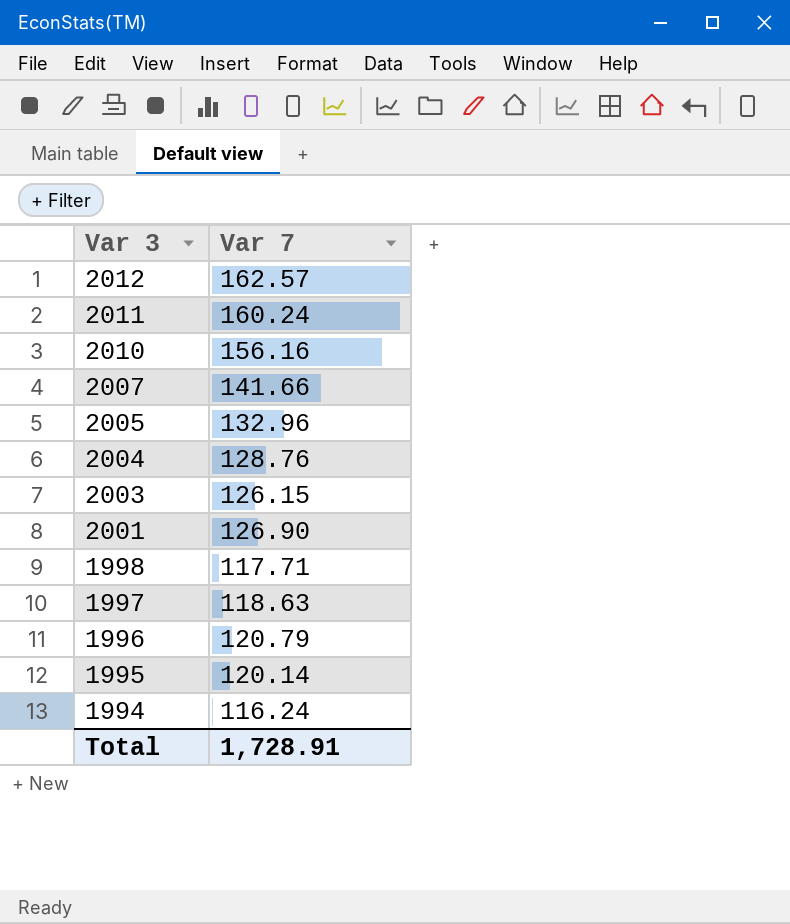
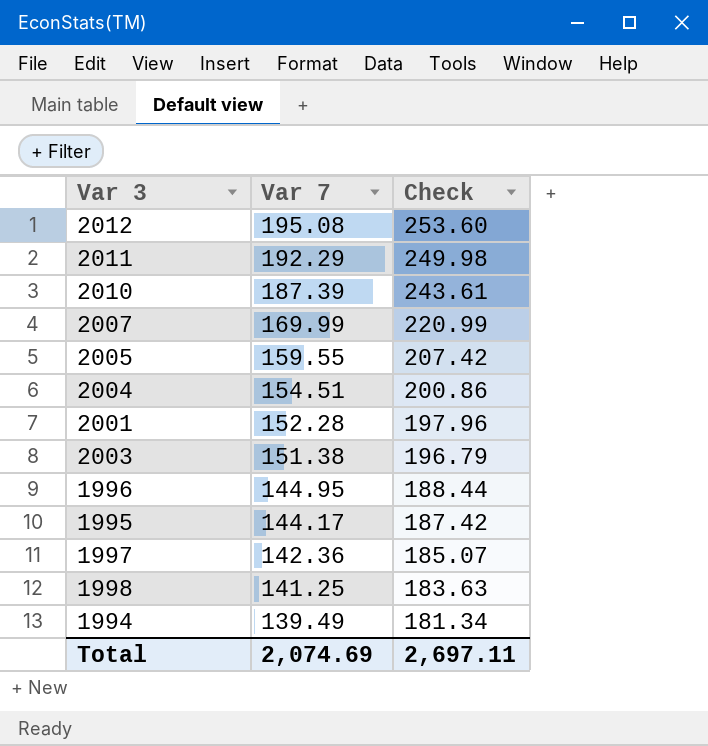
row order: Var 3 descending -> Var 7 descending
column Check | formula: none -> [Var 7] * 1.3
2012 | Var 7: 162.57 -> 195.08
2011 | Var 7: 160.24 -> 192.29
2010 | Var 7: 156.16 -> 187.39
2007 | Var 7: 141.66 -> 169.99
2005 | Var 7: 132.96 -> 159.55
2004 | Var 7: 128.76 -> 154.51
2001 | Var 7: 126.90 -> 152.28
2003 | Var 7: 126.15 -> 151.38
1996 | Var 7: 120.79 -> 144.95
1995 | Var 7: 120.14 -> 144.17
1997 | Var 7: 118.63 -> 142.36
1998 | Var 7: 117.71 -> 141.25
1994 | Var 7: 116.24 -> 139.49
Total | Var 7: 1,728.91 -> 2,074.69

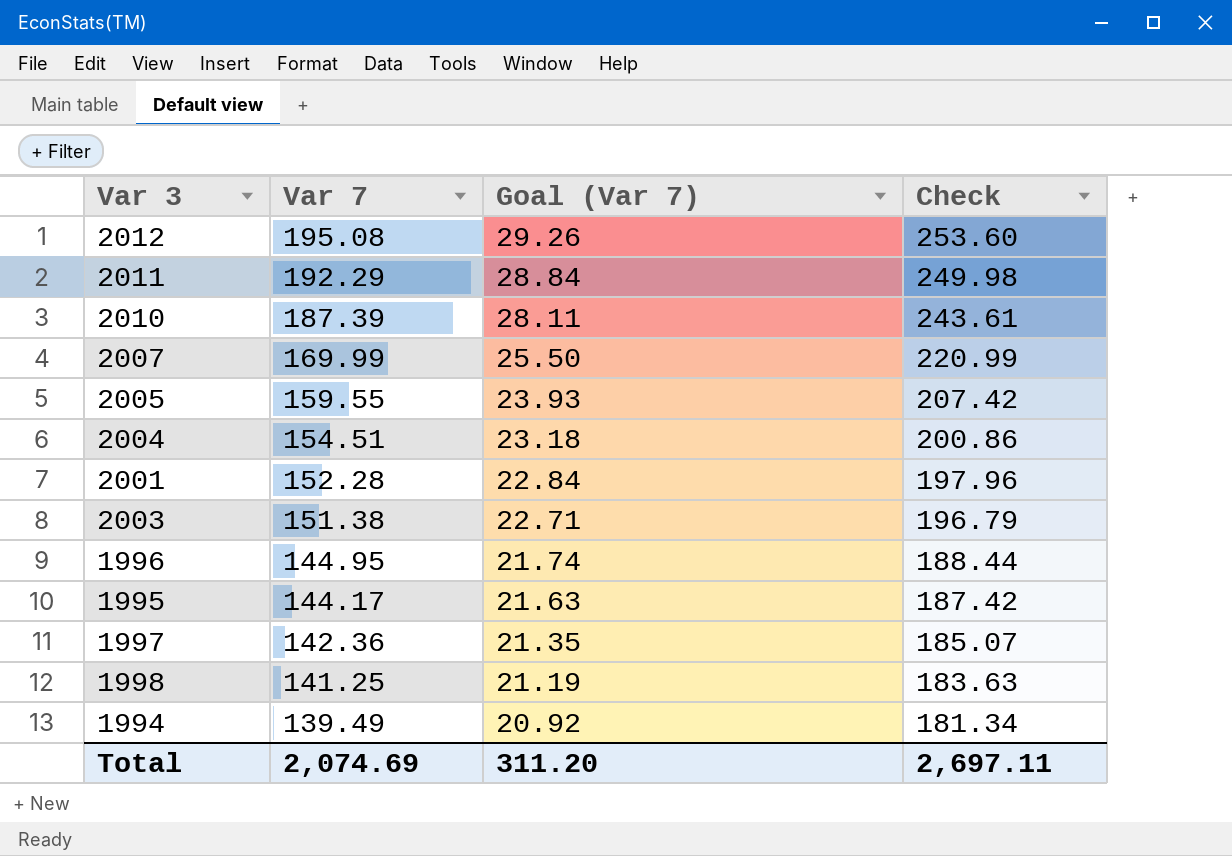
column Goal (Var 7) | formula: none -> [Var 7] * 0.15

